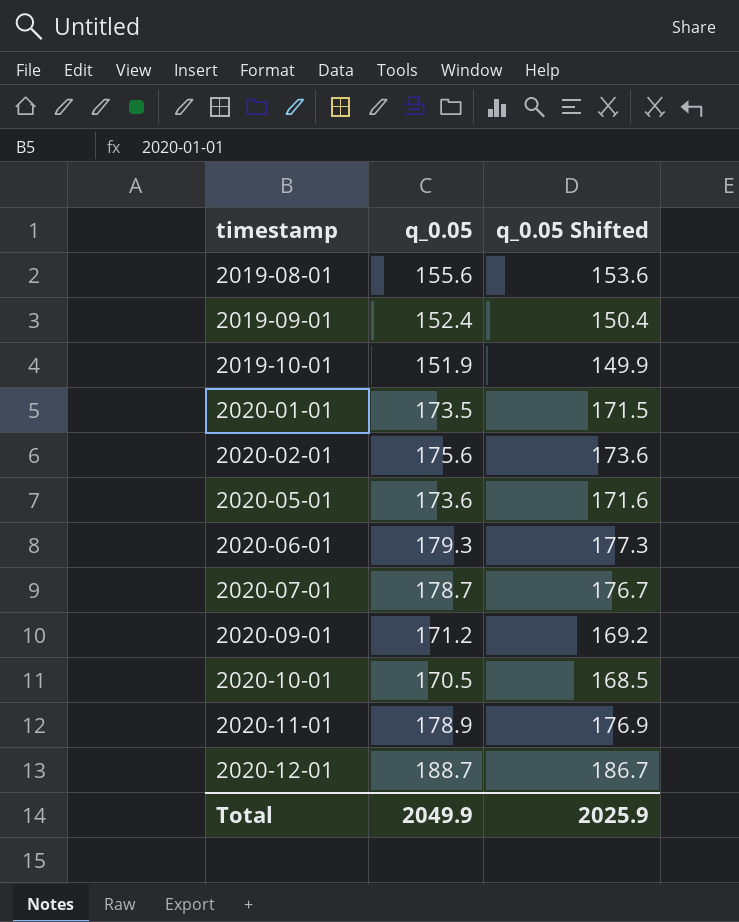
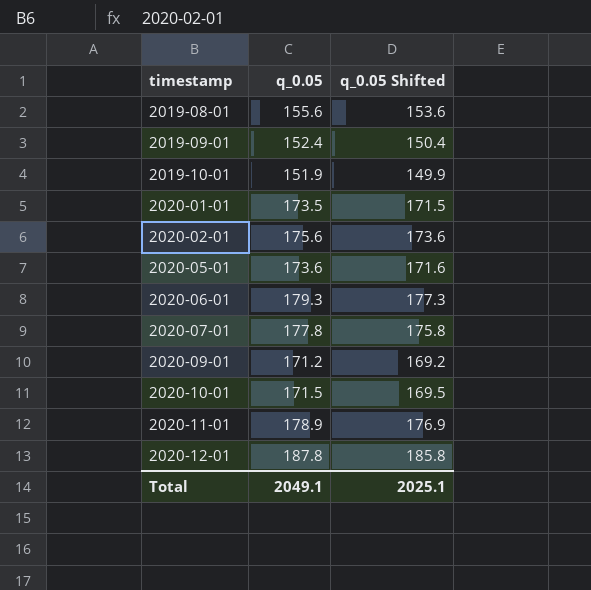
2020-07-01 | q_0.05: 178.7 -> 177.8
2020-07-01 | q_0.05 Shifted: 176.7 -> 175.8
2020-10-01 | q_0.05: 170.5 -> 171.5
2020-10-01 | q_0.05 Shifted: 168.5 -> 169.5
2020-12-01 | q_0.05: 188.7 -> 187.8
2020-12-01 | q_0.05 Shifted: 186.7 -> 185.8
Total | q_0.05: 2049.9 -> 2049.1
Total | q_0.05 Shifted: 2025.9 -> 2025.1

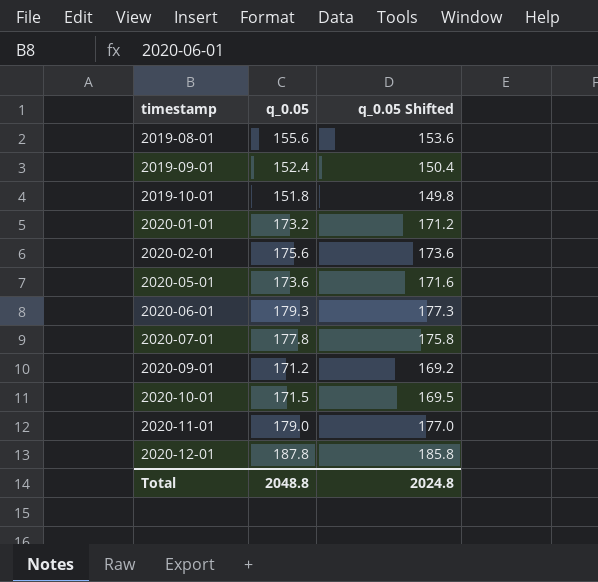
2019-10-01 | q_0.05: 151.9 -> 151.8
2019-10-01 | q_0.05 Shifted: 149.9 -> 149.8
2020-01-01 | q_0.05: 173.5 -> 173.2
2020-01-01 | q_0.05 Shifted: 171.5 -> 171.2
2020-11-01 | q_0.05: 178.9 -> 179.0
2020-11-01 | q_0.05 Shifted: 176.9 -> 177.0
Total | q_0.05: 2049.1 -> 2048.8
Total | q_0.05 Shifted: 2025.1 -> 2024.8

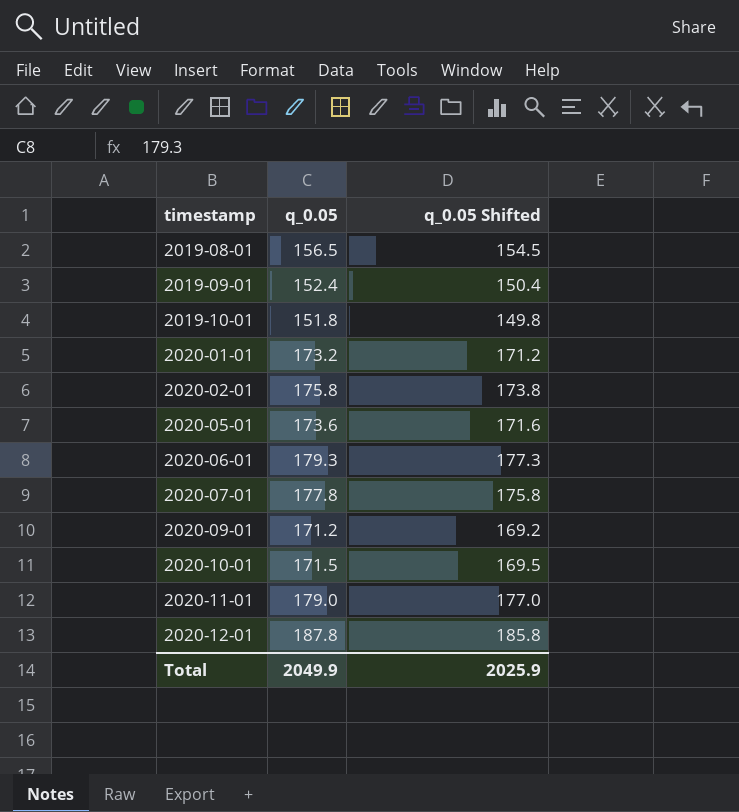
2019-08-01 | q_0.05: 155.6 -> 156.5
2019-08-01 | q_0.05 Shifted: 153.6 -> 154.5
2020-02-01 | q_0.05: 175.6 -> 175.8
2020-02-01 | q_0.05 Shifted: 173.6 -> 173.8
Total | q_0.05: 2048.8 -> 2049.9
Total | q_0.05 Shifted: 2024.8 -> 2025.9

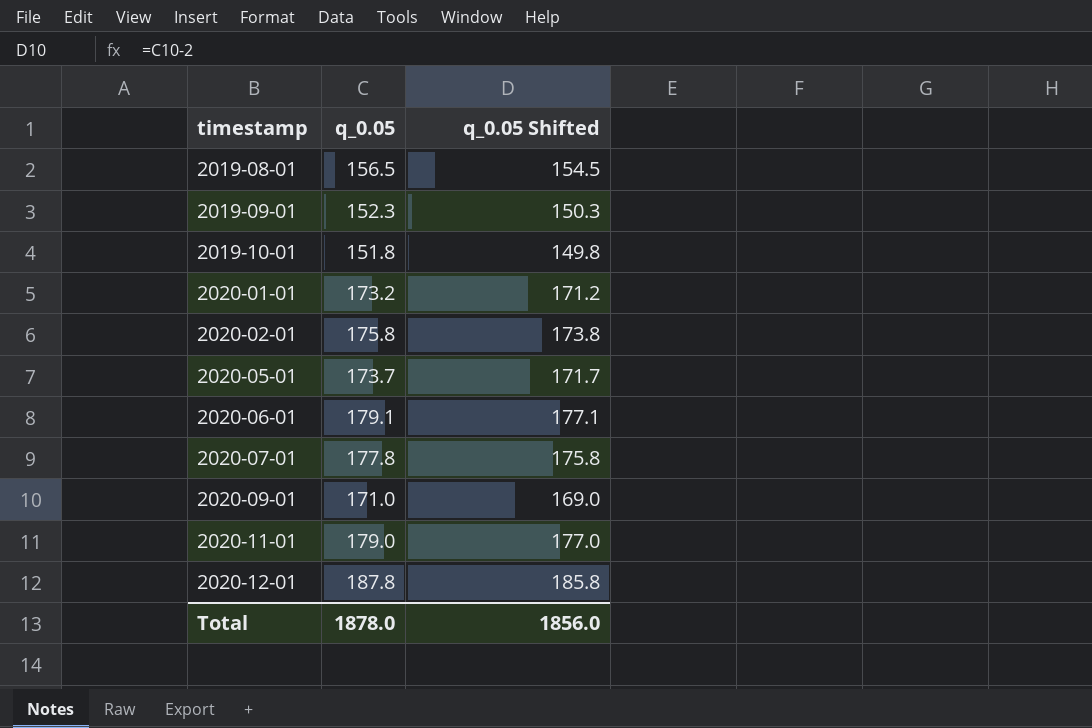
row 2020-10-01: 171.5 | 169.5 -> none
2019-09-01 | q_0.05: 152.4 -> 152.3
2019-09-01 | q_0.05 Shifted: 150.4 -> 150.3
2020-05-01 | q_0.05: 173.6 -> 173.7
2020-05-01 | q_0.05 Shifted: 171.6 -> 171.7
2020-06-01 | q_0.05: 179.3 -> 179.1
2020-06-01 | q_0.05 Shifted: 177.3 -> 177.1
2020-09-01 | q_0.05: 171.2 -> 171.0
2020-09-01 | q_0.05 Shifted: 169.2 -> 169.0
Total | q_0.05: 2049.9 -> 1878.0
Total | q_0.05 Shifted: 2025.9 -> 1856.0

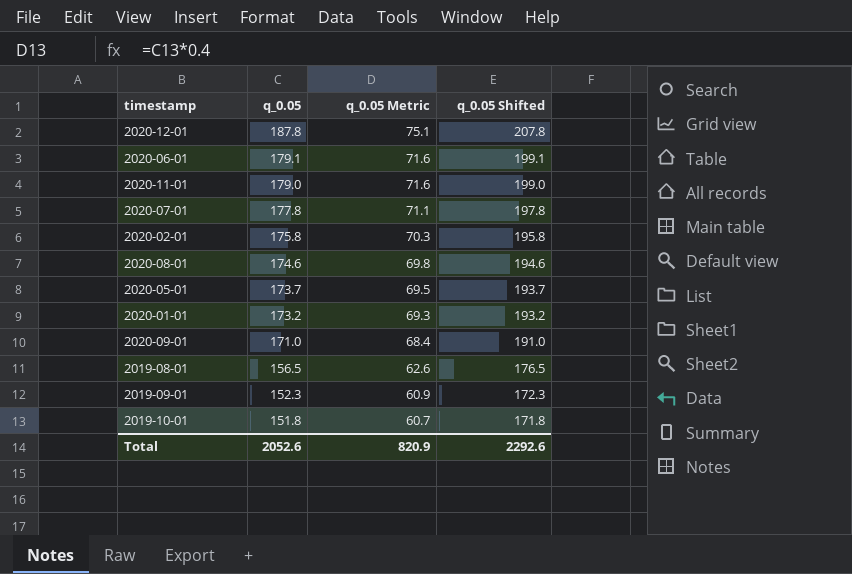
row order: timestamp ascending -> q_0.05 descending
column q_0.05 Metric | formula: none -> [q_0.05] * 0.4
column q_0.05 Shifted | formula: [q_0.05] - 2 -> [q_0.05] + 20
row 2020-08-01: none -> 174.6 | 69.8 | 194.6
Total | q_0.05: 1878.0 -> 2052.6
Total | q_0.05 Shifted: 1856.0 -> 2292.6

